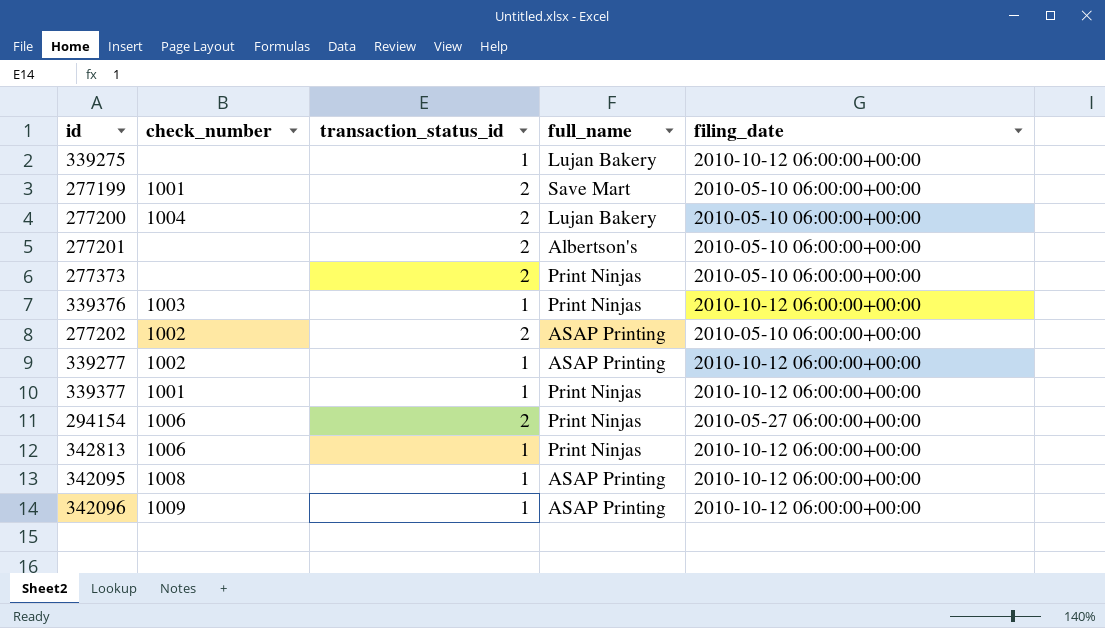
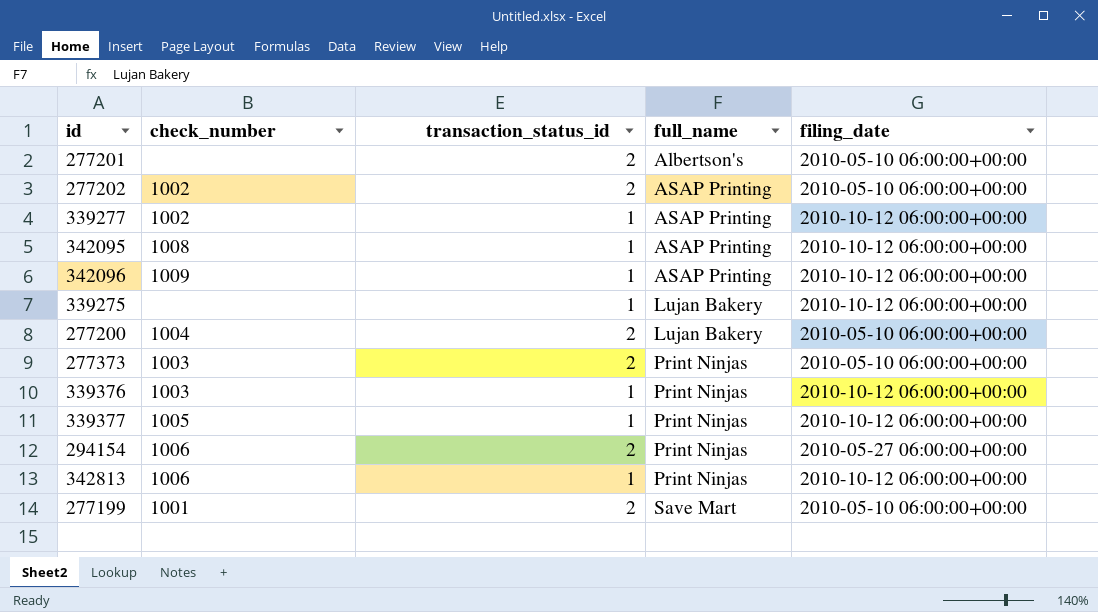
row order: none -> full_name ascending
277373 | check_number: none -> 1003
339377 | check_number: 1001 -> 1005

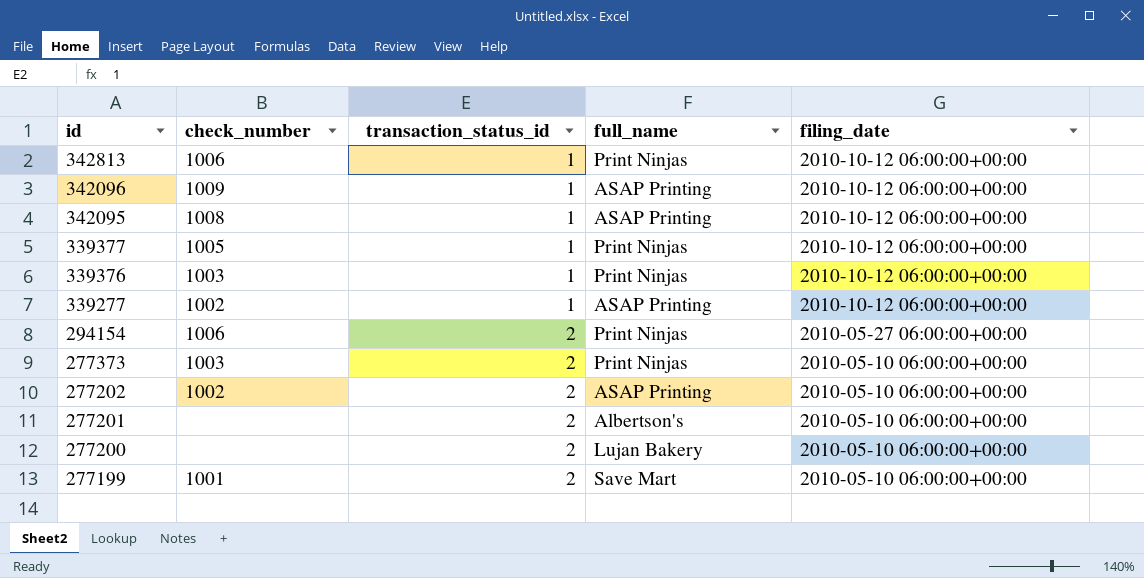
row order: full_name ascending -> id descending
row 339275: none | 1 | Lujan Bakery | 2010-10-12 06:00:00+00:00 -> none
277200 | check_number: 1004 -> none

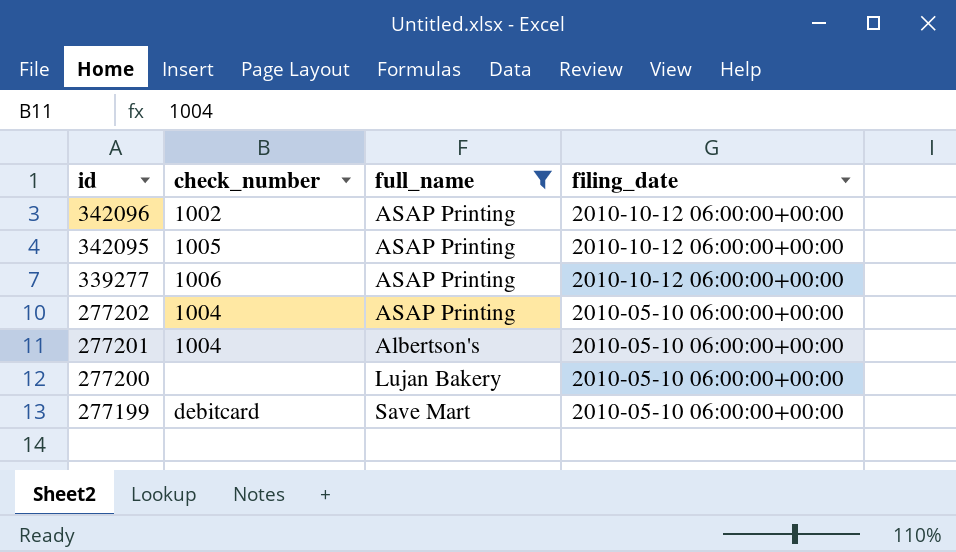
filter: none -> full_name != Print Ninjas
column transaction_status_id | position: 3 -> none
342096 | check_number: 1009 -> 1002
342095 | check_number: 1008 -> 1005
339277 | check_number: 1002 -> 1006
277202 | check_number: 1002 -> 1004
277201 | check_number: none -> 1004
277199 | check_number: 1001 -> debitcard

